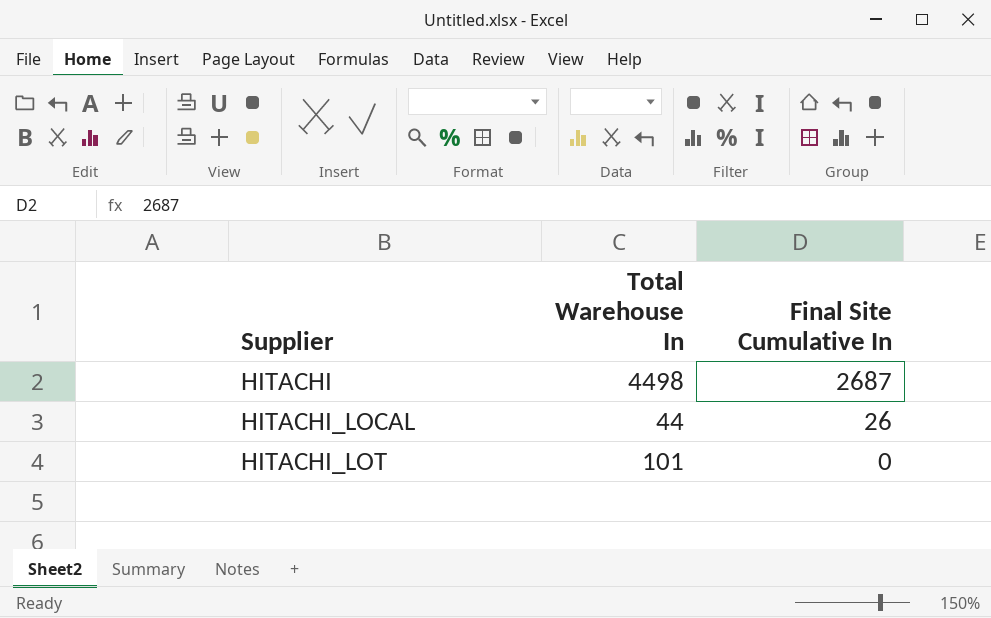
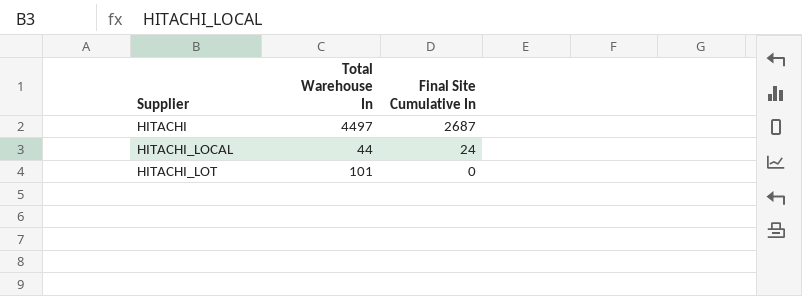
HITACHI | Total Warehouse In: 4498 -> 4497
HITACHI_LOCAL | Final Site Cumulative In: 26 -> 24

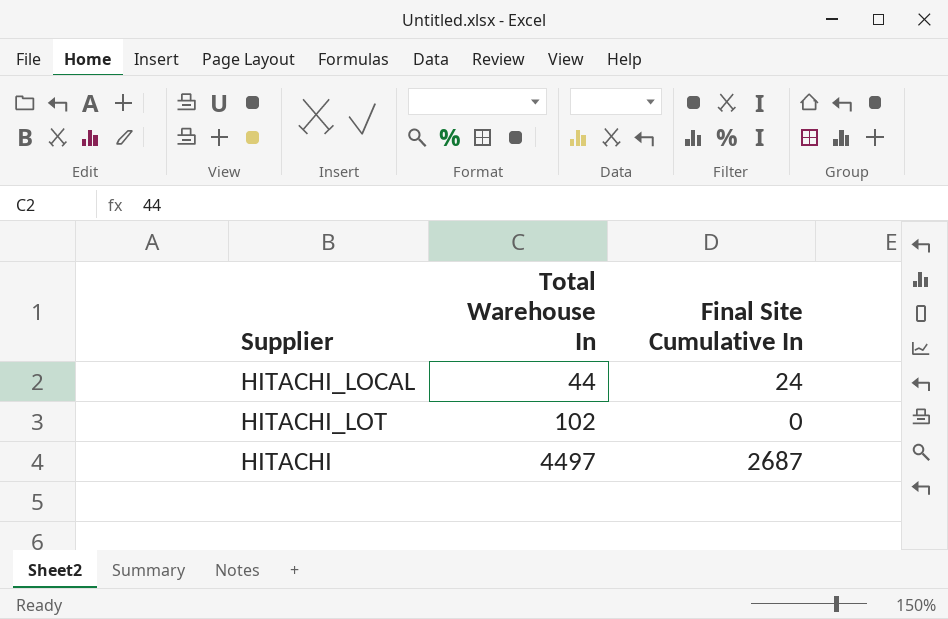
row order: Supplier ascending -> Total Warehouse In ascending
HITACHI_LOT | Total Warehouse In: 101 -> 102

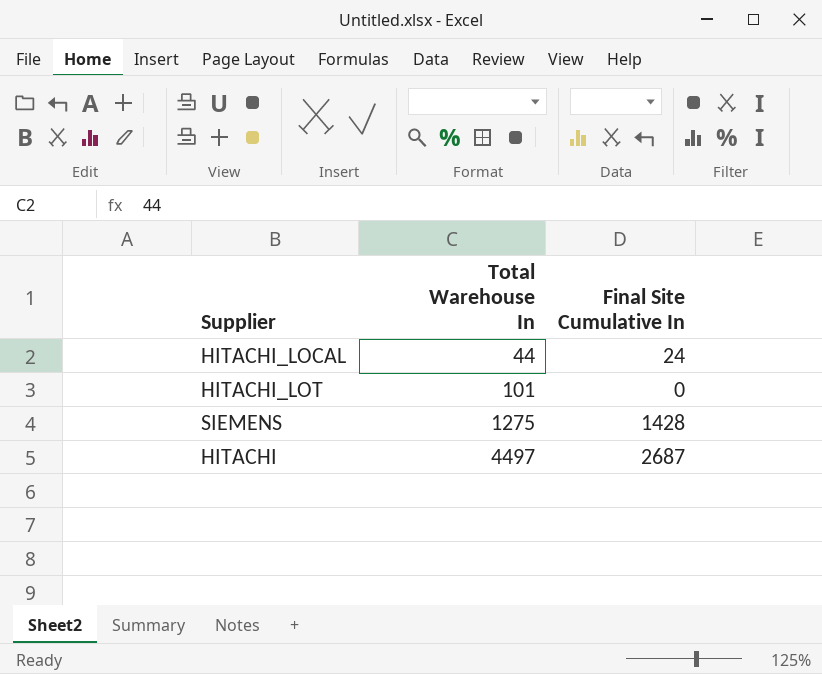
HITACHI_LOT | Total Warehouse In: 102 -> 101
row SIEMENS: none -> 1275 | 1428

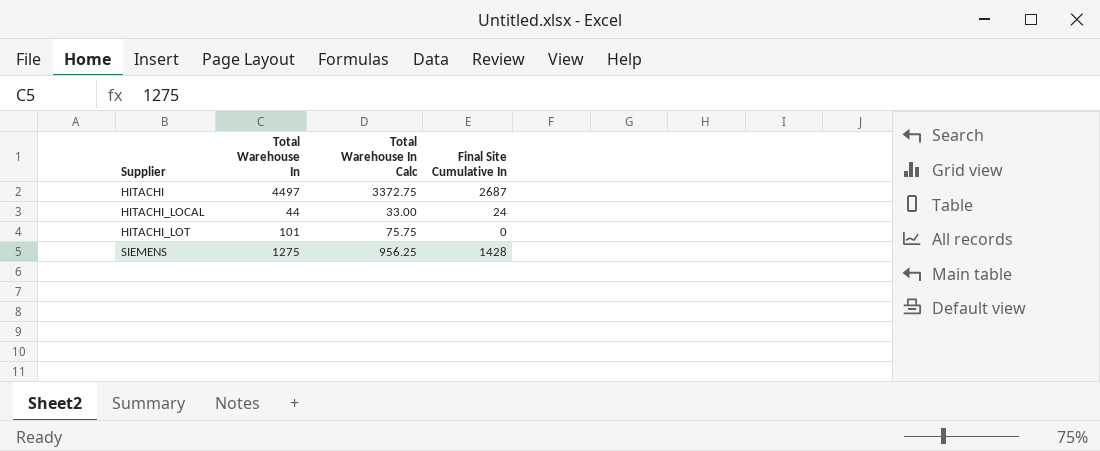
row order: Total Warehouse In ascending -> Supplier ascending
column Total Warehouse In Calc | formula: none -> [Total Warehouse In] * 0.75

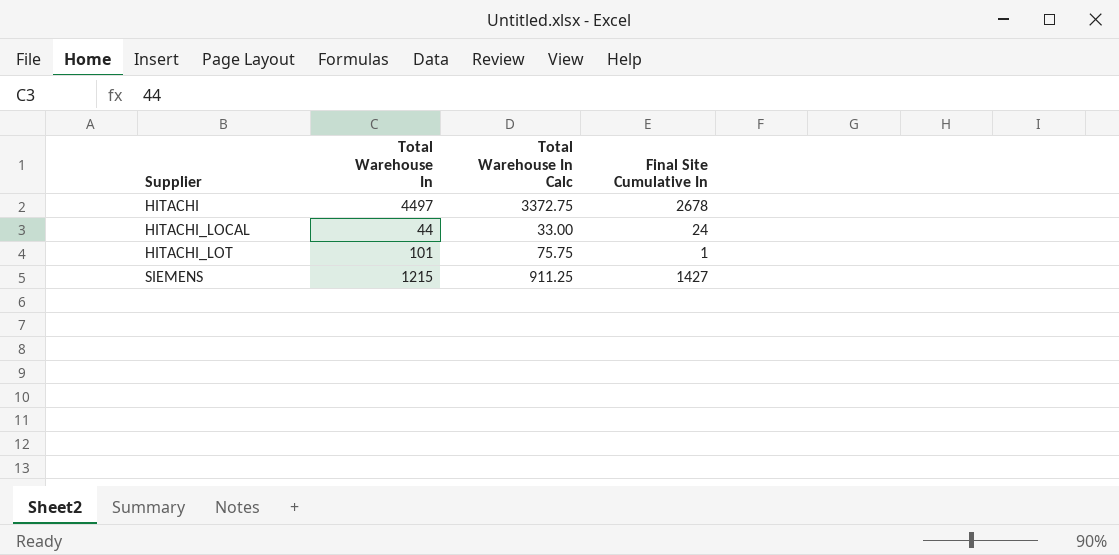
HITACHI | Final Site Cumulative In: 2687 -> 2678
HITACHI_LOT | Final Site Cumulative In: 0 -> 1
SIEMENS | Total Warehouse In: 1275 -> 1215
SIEMENS | Total Warehouse In Calc: 956.25 -> 911.25
SIEMENS | Final Site Cumulative In: 1428 -> 1427

